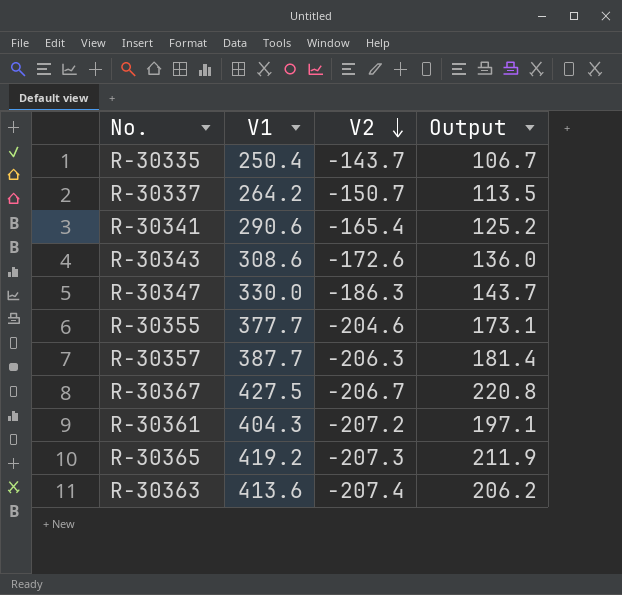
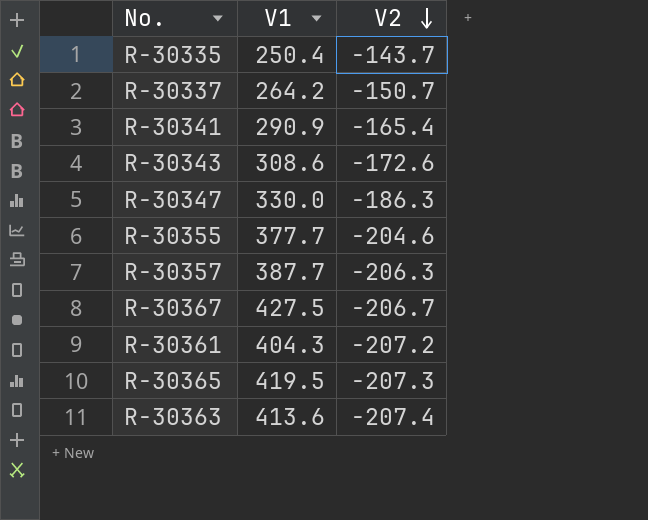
column Output | formula: [V1] + [V2] -> none
R-30341 | V1: 290.6 -> 290.9
R-30365 | V1: 419.2 -> 419.5

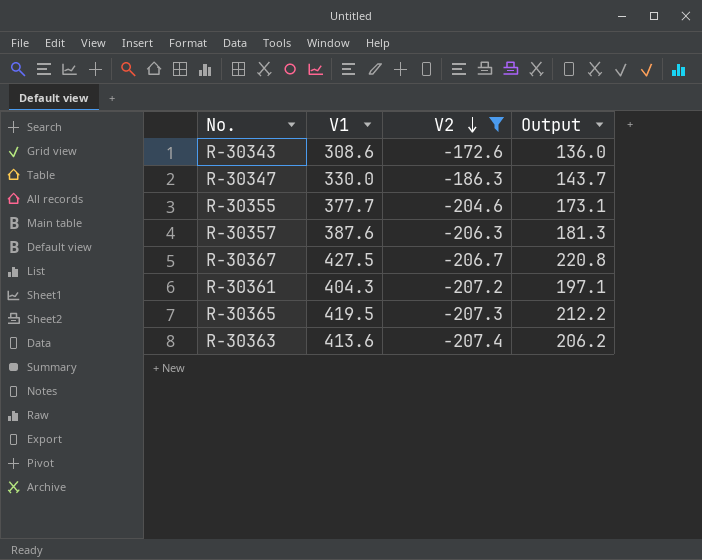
filter: none -> V2 <= -172.6
column Output | formula: none -> [V1] + [V2]
R-30357 | V1: 387.7 -> 387.6

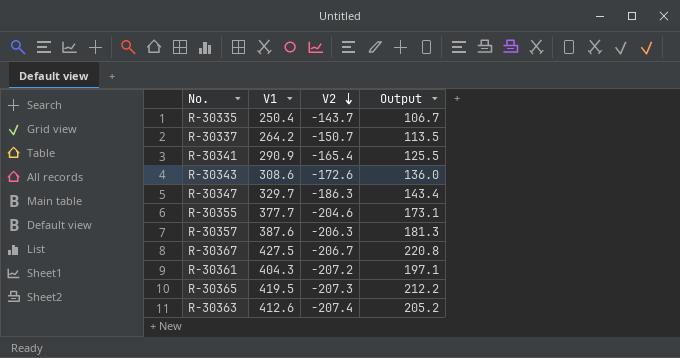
filter: V2 <= -172.6 -> none
R-30347 | V1: 330.0 -> 329.7
R-30347 | Output: 143.7 -> 143.4
R-30363 | V1: 413.6 -> 412.6
R-30363 | Output: 206.2 -> 205.2

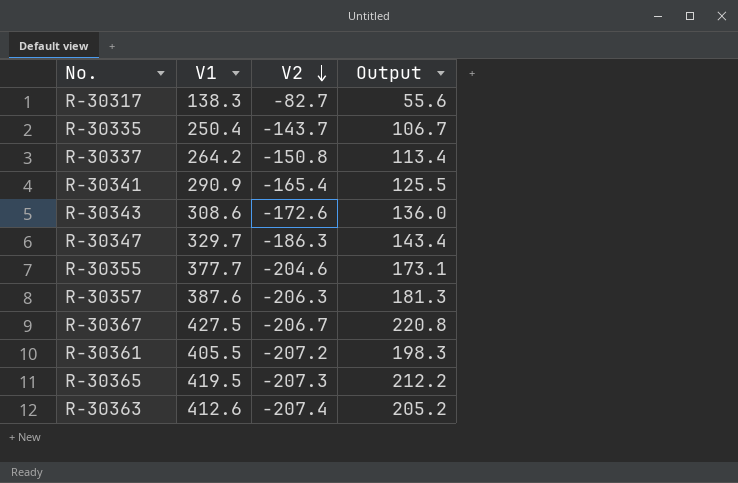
row R-30317: none -> 138.3 | -82.7 | 55.6
R-30337 | V2: -150.7 -> -150.8
R-30337 | Output: 113.5 -> 113.4
R-30361 | V1: 404.3 -> 405.5
R-30361 | Output: 197.1 -> 198.3

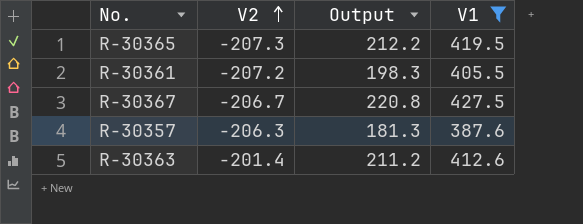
filter: none -> V1 >= 387.6
row order: V2 descending -> V2 ascending
column V1 | position: 2 -> 4
R-30363 | V2: -207.4 -> -201.4
R-30363 | Output: 205.2 -> 211.2

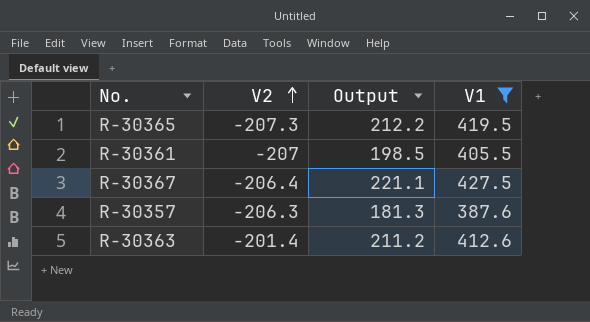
R-30361 | V2: -207.2 -> -207
R-30361 | Output: 198.3 -> 198.5
R-30367 | V2: -206.7 -> -206.4
R-30367 | Output: 220.8 -> 221.1

